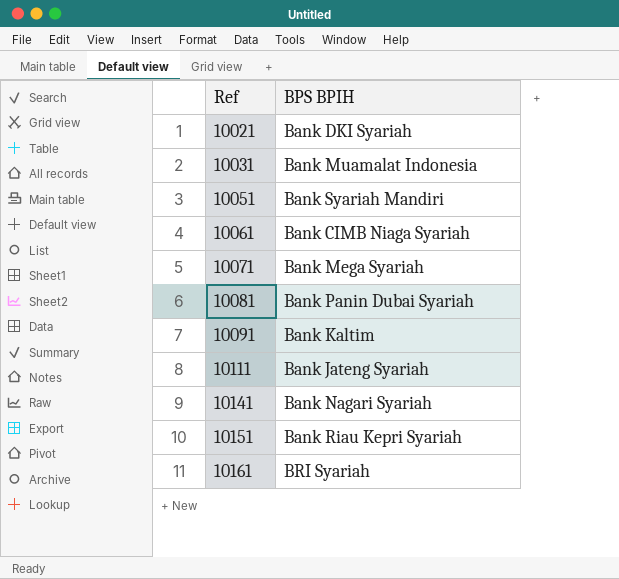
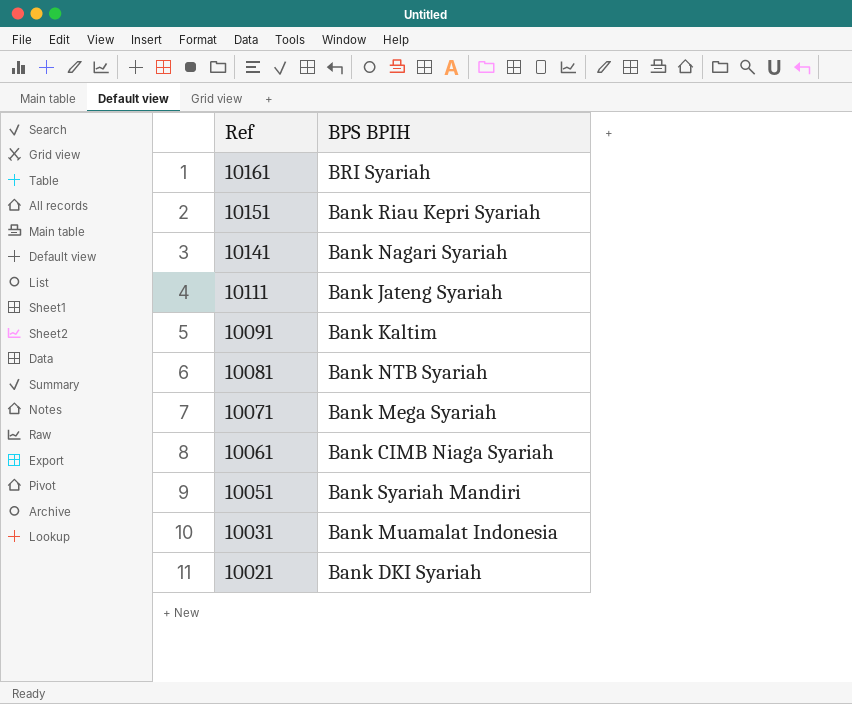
row order: Ref ascending -> Ref descending
10081 | BPS BPIH: Bank Panin Dubai Syariah -> Bank NTB Syariah

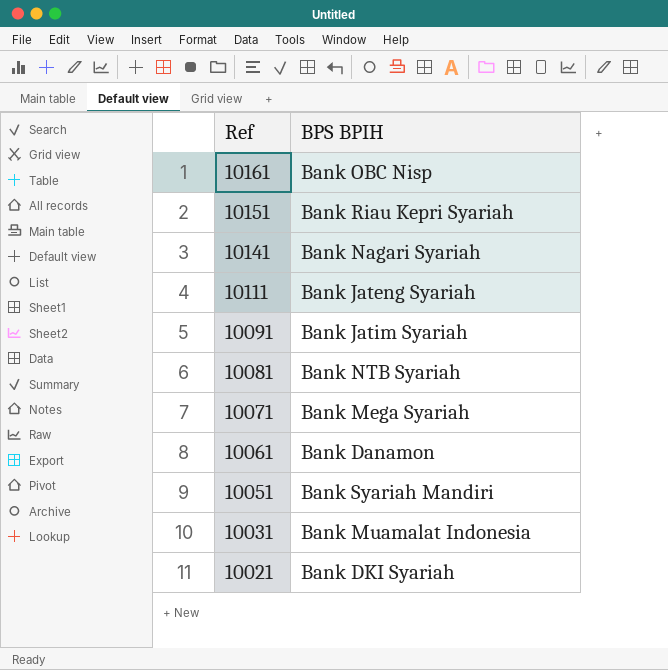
10161 | BPS BPIH: BRI Syariah -> Bank OBC Nisp
10091 | BPS BPIH: Bank Kaltim -> Bank Jatim Syariah
10061 | BPS BPIH: Bank CIMB Niaga Syariah -> Bank Danamon

